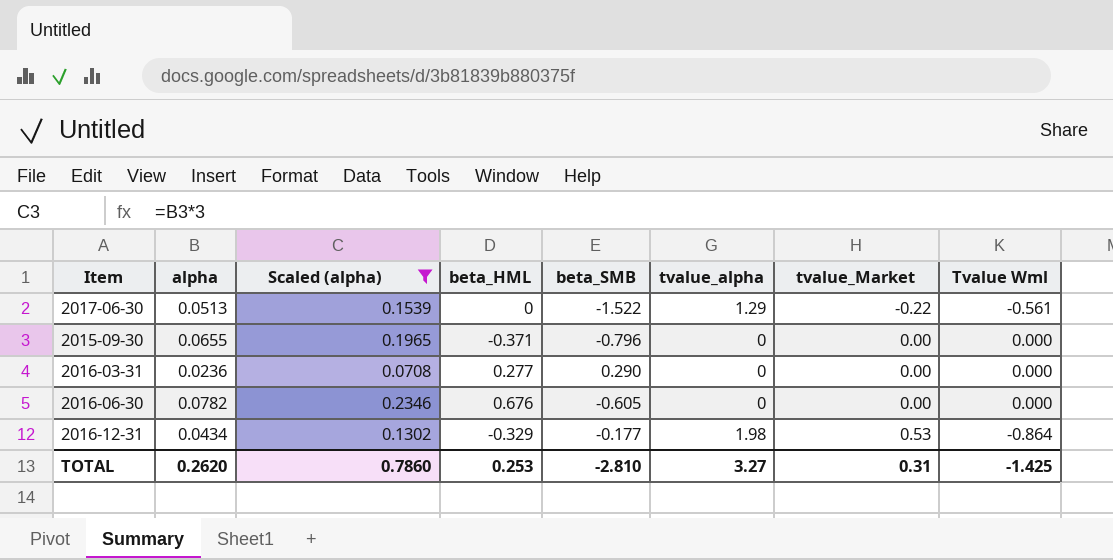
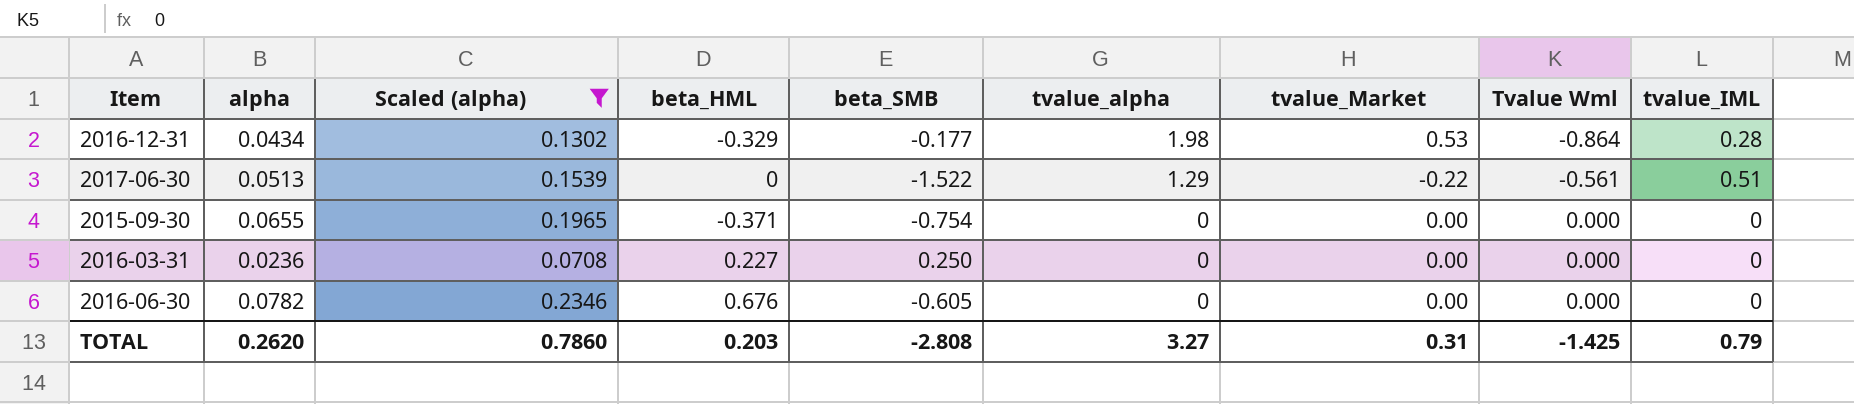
row order: tvalue_Market ascending -> tvalue_alpha descending
column tvalue_IML | position: none -> 9
2015-09-30 | beta_SMB: -0.796 -> -0.754
2016-03-31 | beta_HML: 0.277 -> 0.227
2016-03-31 | beta_SMB: 0.290 -> 0.250
TOTAL | beta_HML: 0.253 -> 0.203
TOTAL | beta_SMB: -2.810 -> -2.808

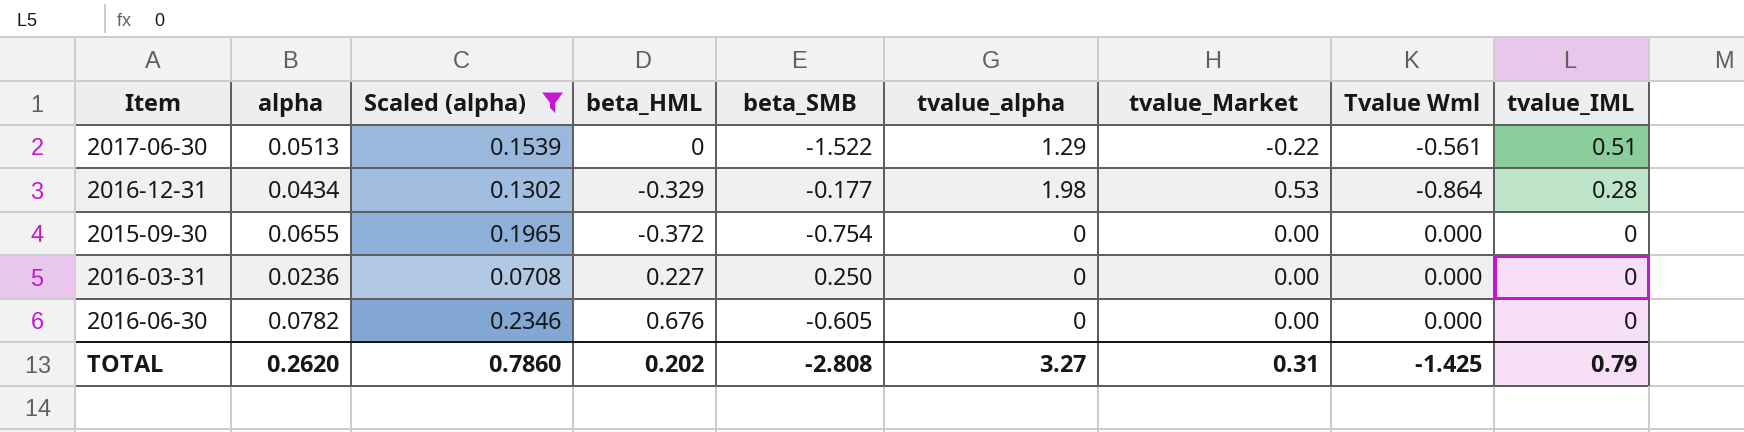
row order: tvalue_alpha descending -> tvalue_IML descending
2015-09-30 | beta_HML: -0.371 -> -0.372
TOTAL | beta_HML: 0.203 -> 0.202

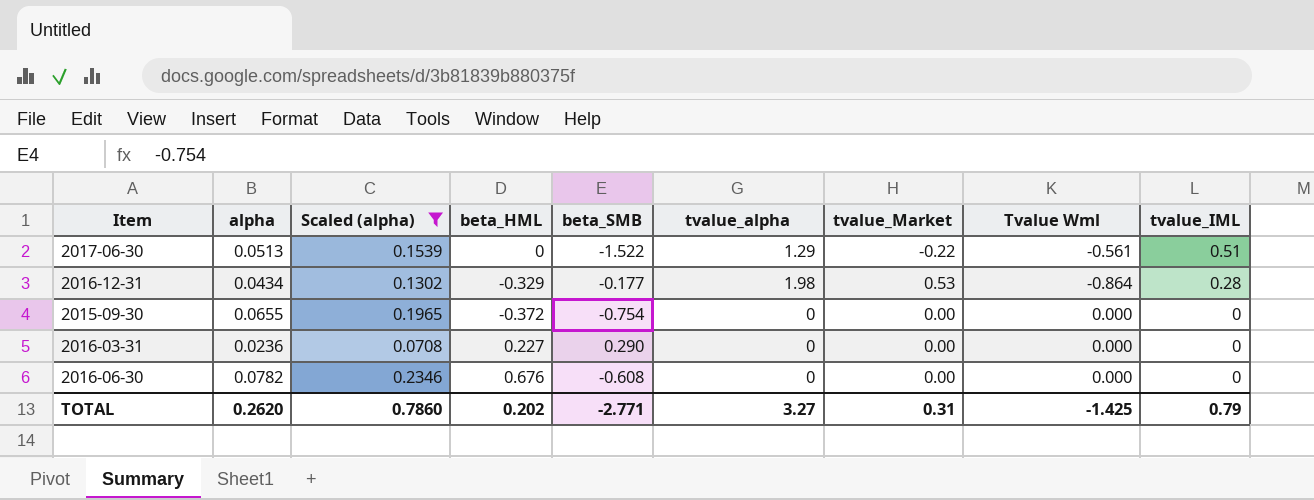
2016-03-31 | beta_SMB: 0.250 -> 0.290
2016-06-30 | beta_SMB: -0.605 -> -0.608
TOTAL | beta_SMB: -2.808 -> -2.771

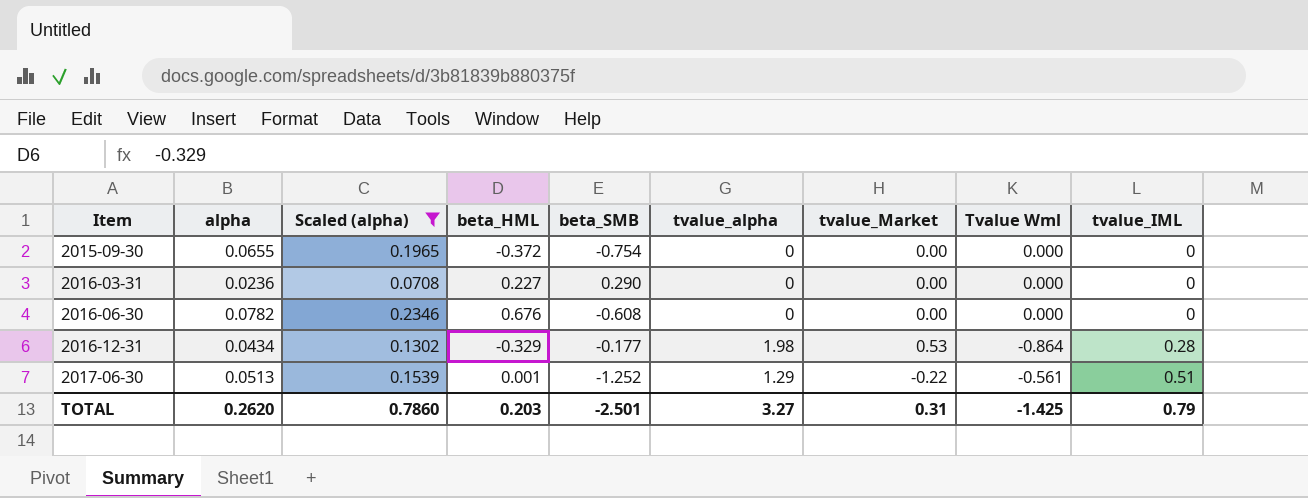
row order: tvalue_IML descending -> Item ascending
2017-06-30 | beta_HML: 0 -> 0.001
2017-06-30 | beta_SMB: -1.522 -> -1.252
TOTAL | beta_HML: 0.202 -> 0.203
TOTAL | beta_SMB: -2.771 -> -2.501

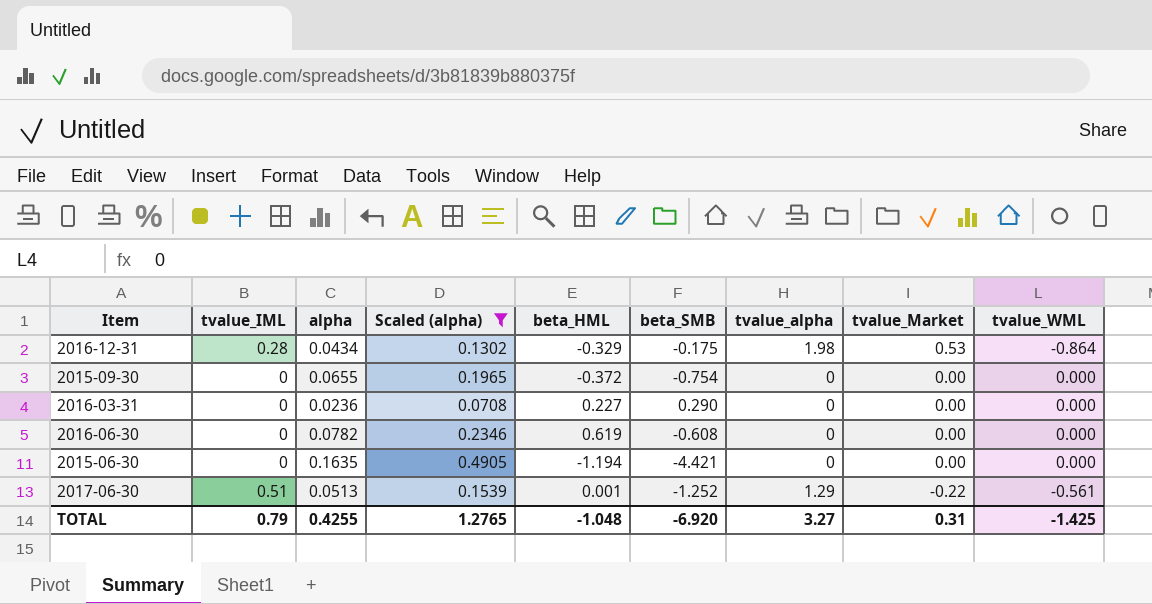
row order: Item ascending -> tvalue_Market descending
column tvalue_IML | position: 9 -> 2
column name: Tvalue Wml -> tvalue_WML
2016-12-31 | beta_SMB: -0.177 -> -0.175
2016-06-30 | beta_HML: 0.676 -> 0.619
row 2015-06-30: none -> 0 | 0.1635 | 0.4905 | -1.194 | -4.421 | 0 | 0.00 | 0.000
TOTAL | alpha: 0.2620 -> 0.4255
TOTAL | Scaled (alpha): 0.7860 -> 1.2765
TOTAL | beta_HML: 0.203 -> -1.048
TOTAL | beta_SMB: -2.501 -> -6.920

